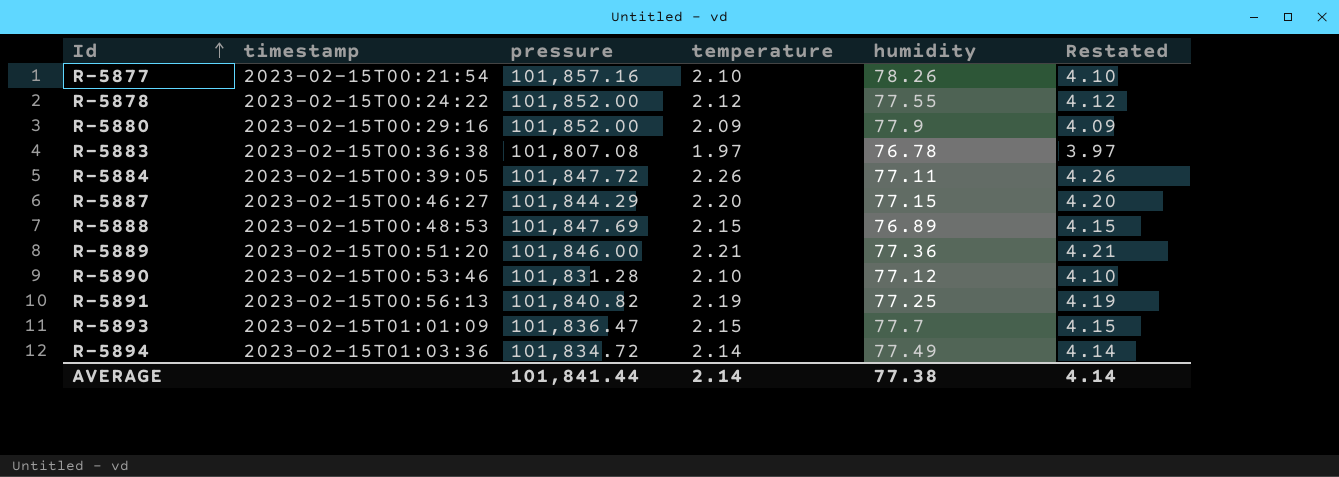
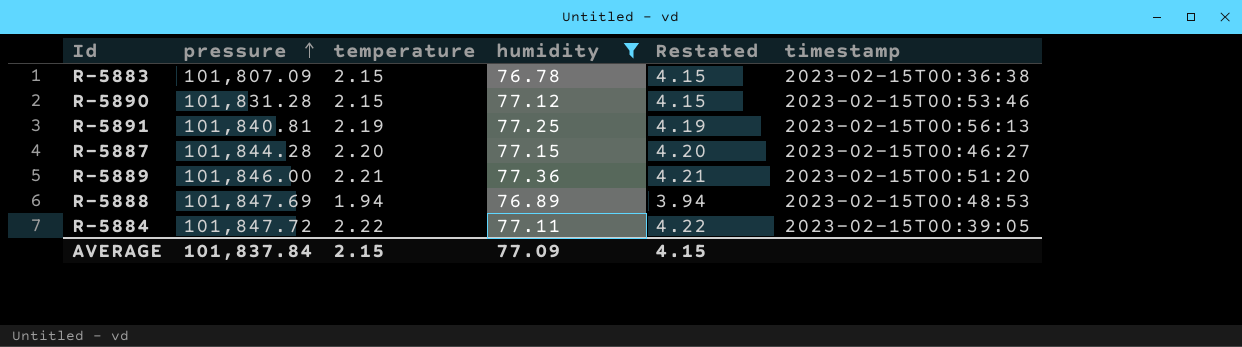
filter: none -> humidity <= 77.36
row order: Id ascending -> pressure ascending
column timestamp | position: 2 -> 6
R-5883 | pressure: 101,807.08 -> 101,807.09
R-5883 | temperature: 1.97 -> 2.15
R-5883 | Restated: 3.97 -> 4.15
R-5890 | temperature: 2.10 -> 2.15
R-5890 | Restated: 4.10 -> 4.15
R-5891 | pressure: 101,840.82 -> 101,840.81
R-5887 | pressure: 101,844.29 -> 101,844.28
R-5888 | temperature: 2.15 -> 1.94
R-5888 | Restated: 4.15 -> 3.94
R-5884 | temperature: 2.26 -> 2.22
R-5884 | Restated: 4.26 -> 4.22
AVERAGE | pressure: 101,841.44 -> 101,837.84
AVERAGE | temperature: 2.14 -> 2.15
AVERAGE | humidity: 77.38 -> 77.09
AVERAGE | Restated: 4.14 -> 4.15

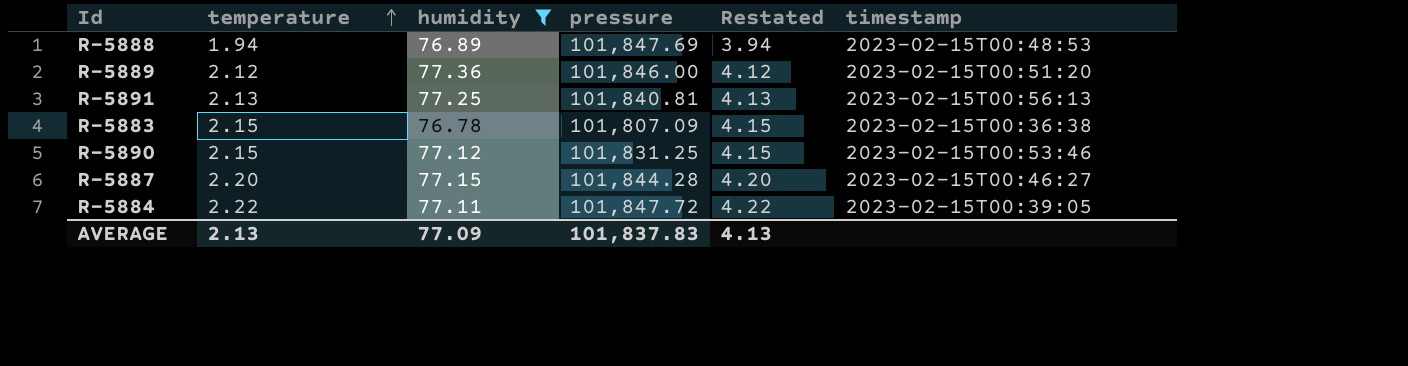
row order: pressure ascending -> temperature ascending
column pressure | position: 2 -> 4
R-5889 | temperature: 2.21 -> 2.12
R-5889 | Restated: 4.21 -> 4.12
R-5891 | temperature: 2.19 -> 2.13
R-5891 | Restated: 4.19 -> 4.13
R-5890 | pressure: 101,831.28 -> 101,831.25
AVERAGE | temperature: 2.15 -> 2.13
AVERAGE | pressure: 101,837.84 -> 101,837.83
AVERAGE | Restated: 4.15 -> 4.13

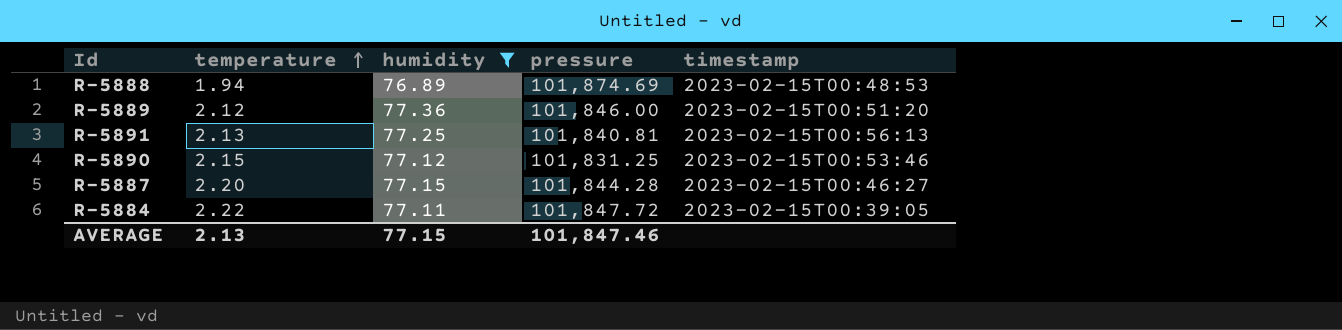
column Restated | formula: [temperature] + 2 -> none
row R-5883: 2.15 | 76.78 | 101,807.09 | 4.15 | 2023-02-15T00:36:38 -> none
R-5888 | pressure: 101,847.69 -> 101,874.69
AVERAGE | humidity: 77.09 -> 77.15
AVERAGE | pressure: 101,837.83 -> 101,847.46

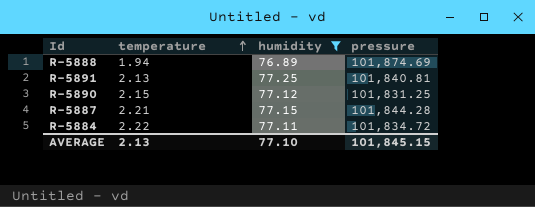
column timestamp | position: 5 -> none
row R-5889: 2.12 | 77.36 | 101,846.00 | 2023-02-15T00:51:20 -> none
R-5887 | temperature: 2.20 -> 2.21
R-5884 | pressure: 101,847.72 -> 101,834.72
AVERAGE | humidity: 77.15 -> 77.10
AVERAGE | pressure: 101,847.46 -> 101,845.15

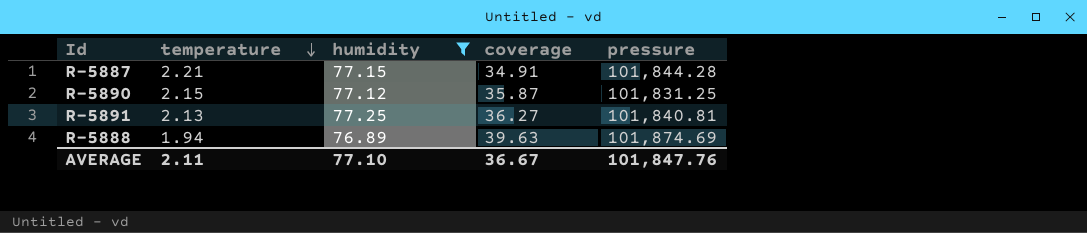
row order: temperature ascending -> temperature descending
column coverage | formula: none -> [humidity] / [temperature]
row R-5884: 2.22 | 77.11 | 101,834.72 -> none
AVERAGE | temperature: 2.13 -> 2.11
AVERAGE | pressure: 101,845.15 -> 101,847.76

